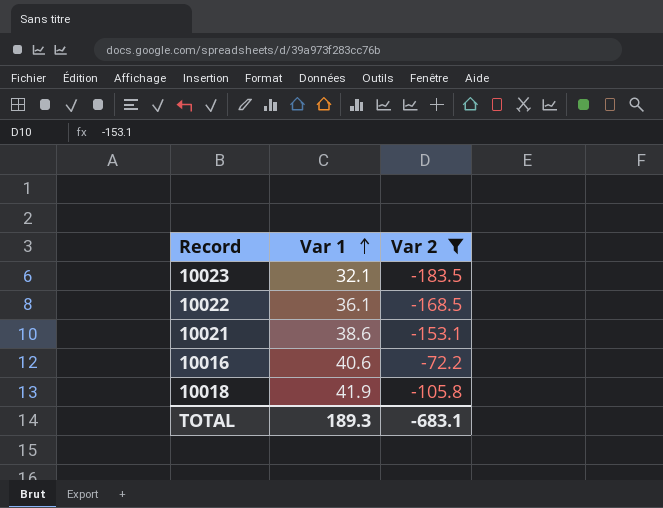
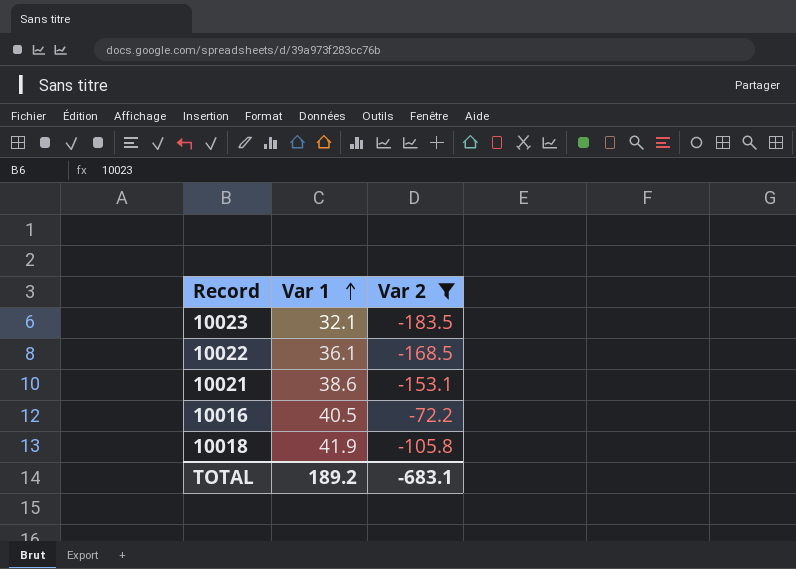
10016 | Var 1: 40.6 -> 40.5
TOTAL | Var 1: 189.3 -> 189.2

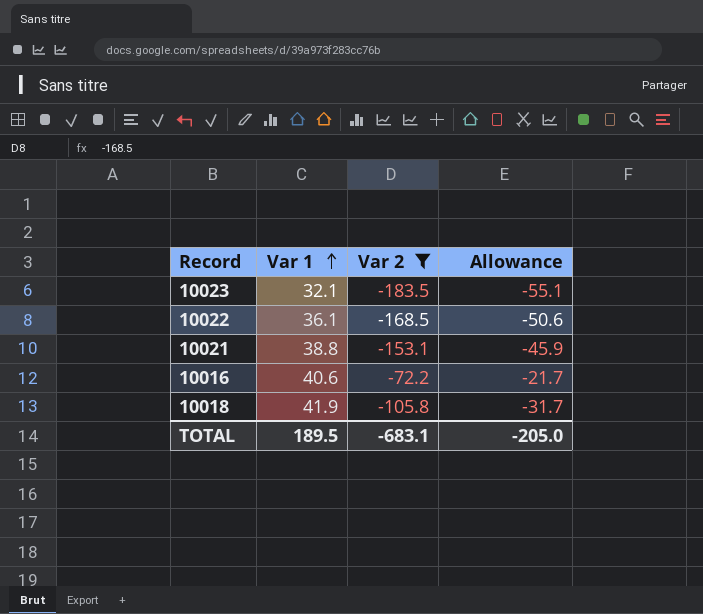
column Allowance | formula: none -> [Var 2] * 0.3
10021 | Var 1: 38.6 -> 38.8
10016 | Var 1: 40.5 -> 40.6
TOTAL | Var 1: 189.2 -> 189.5

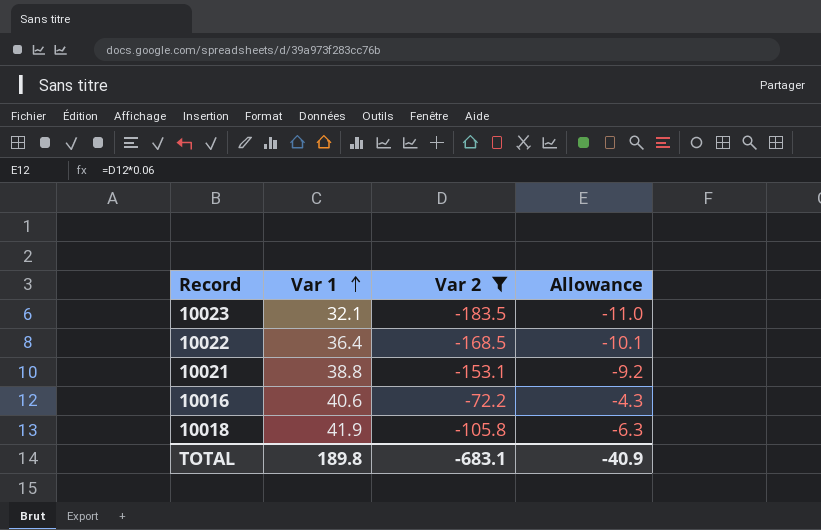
column Allowance | formula: [Var 2] * 0.3 -> [Var 2] * 0.06
10022 | Var 1: 36.1 -> 36.4
TOTAL | Var 1: 189.5 -> 189.8
TOTAL | Allowance: -205.0 -> -40.9

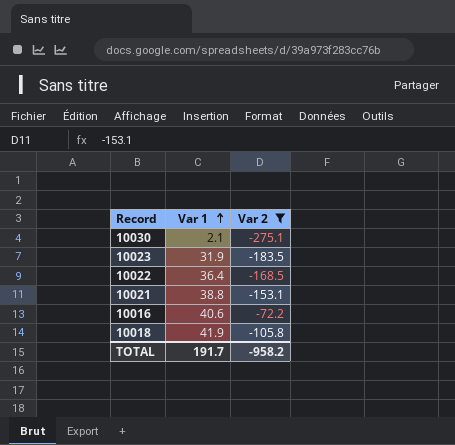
column Allowance | formula: [Var 2] * 0.06 -> none
row 10030: none -> 2.1 | -275.1
10023 | Var 1: 32.1 -> 31.9
TOTAL | Var 1: 189.8 -> 191.7
TOTAL | Var 2: -683.1 -> -958.2

